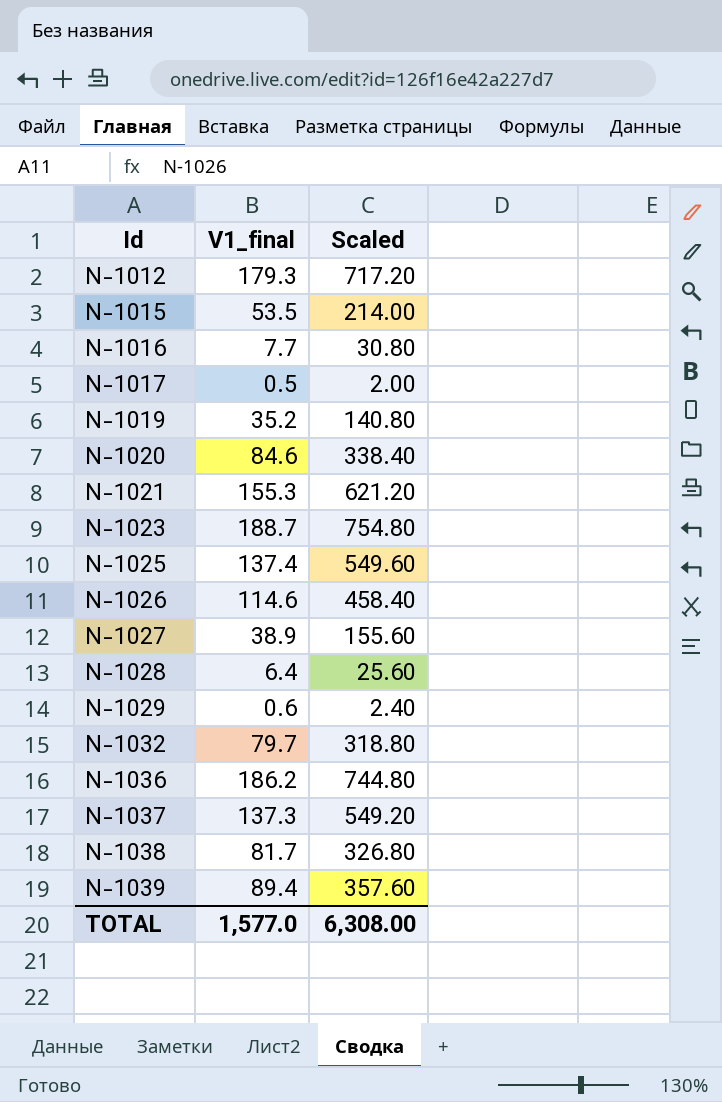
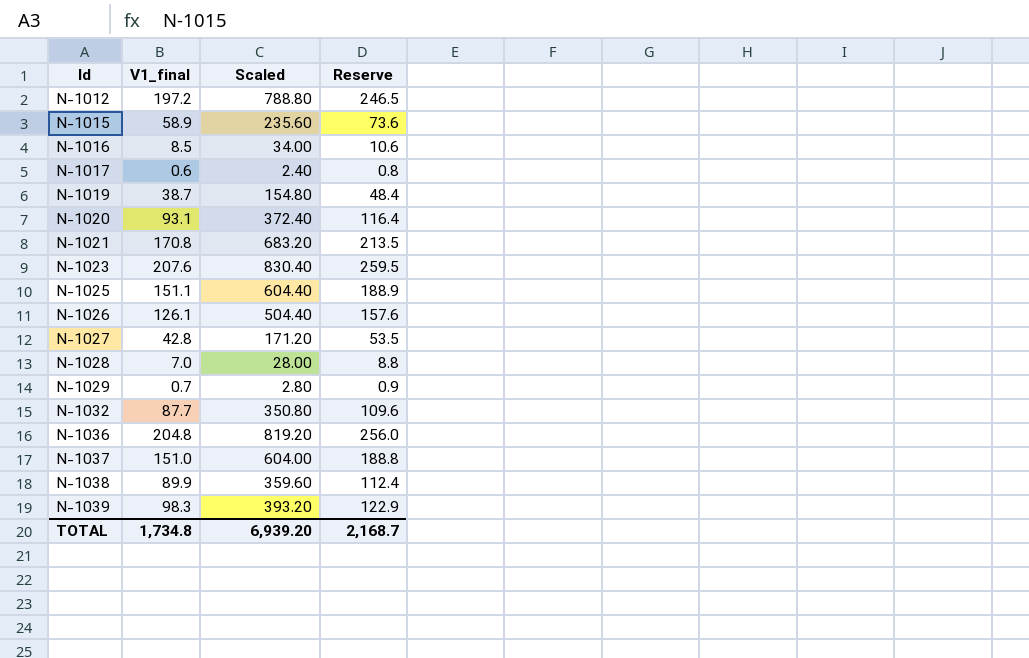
column Reserve | formula: none -> [V1_final] * 1.25
N-1012 | V1_final: 179.3 -> 197.2
N-1012 | Scaled: 717.20 -> 788.80
N-1015 | V1_final: 53.5 -> 58.9
N-1015 | Scaled: 214.00 -> 235.60
N-1016 | V1_final: 7.7 -> 8.5
N-1016 | Scaled: 30.80 -> 34.00
N-1017 | V1_final: 0.5 -> 0.6
N-1017 | Scaled: 2.00 -> 2.40
N-1019 | V1_final: 35.2 -> 38.7
N-1019 | Scaled: 140.80 -> 154.80
N-1020 | V1_final: 84.6 -> 93.1
N-1020 | Scaled: 338.40 -> 372.40
N-1021 | V1_final: 155.3 -> 170.8
N-1021 | Scaled: 621.20 -> 683.20
N-1023 | V1_final: 188.7 -> 207.6
N-1023 | Scaled: 754.80 -> 830.40
N-1025 | V1_final: 137.4 -> 151.1
N-1025 | Scaled: 549.60 -> 604.40
N-1026 | V1_final: 114.6 -> 126.1
N-1026 | Scaled: 458.40 -> 504.40
N-1027 | V1_final: 38.9 -> 42.8
N-1027 | Scaled: 155.60 -> 171.20
N-1028 | V1_final: 6.4 -> 7.0
N-1028 | Scaled: 25.60 -> 28.00
N-1029 | V1_final: 0.6 -> 0.7
N-1029 | Scaled: 2.40 -> 2.80
N-1032 | V1_final: 79.7 -> 87.7
N-1032 | Scaled: 318.80 -> 350.80
N-1036 | V1_final: 186.2 -> 204.8
N-1036 | Scaled: 744.80 -> 819.20
N-1037 | V1_final: 137.3 -> 151.0
N-1037 | Scaled: 549.20 -> 604.00
N-1038 | V1_final: 81.7 -> 89.9
N-1038 | Scaled: 326.80 -> 359.60
N-1039 | V1_final: 89.4 -> 98.3
N-1039 | Scaled: 357.60 -> 393.20
TOTAL | V1_final: 1,577.0 -> 1,734.8
TOTAL | Scaled: 6,308.00 -> 6,939.20

